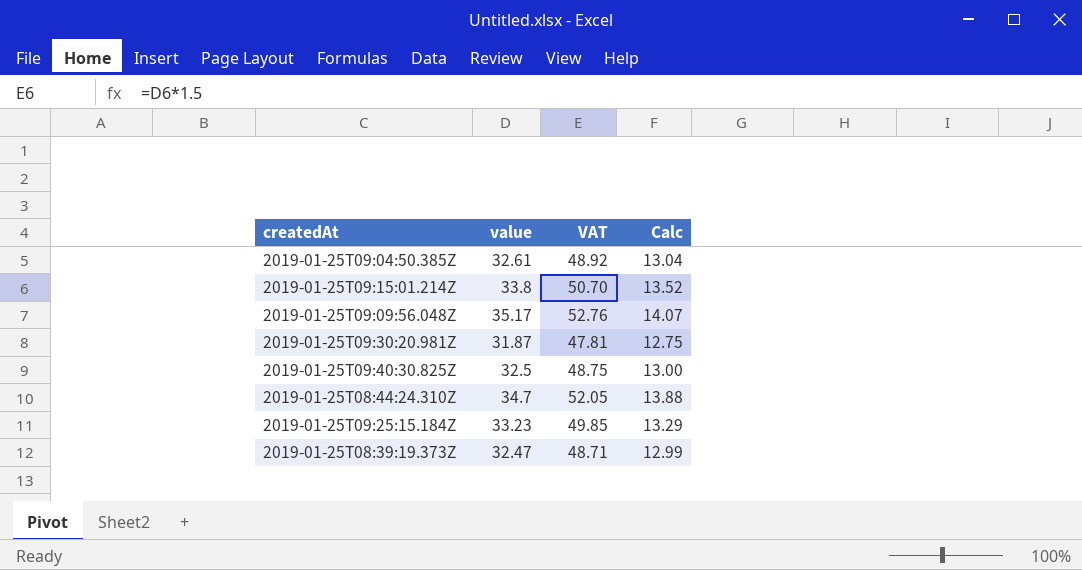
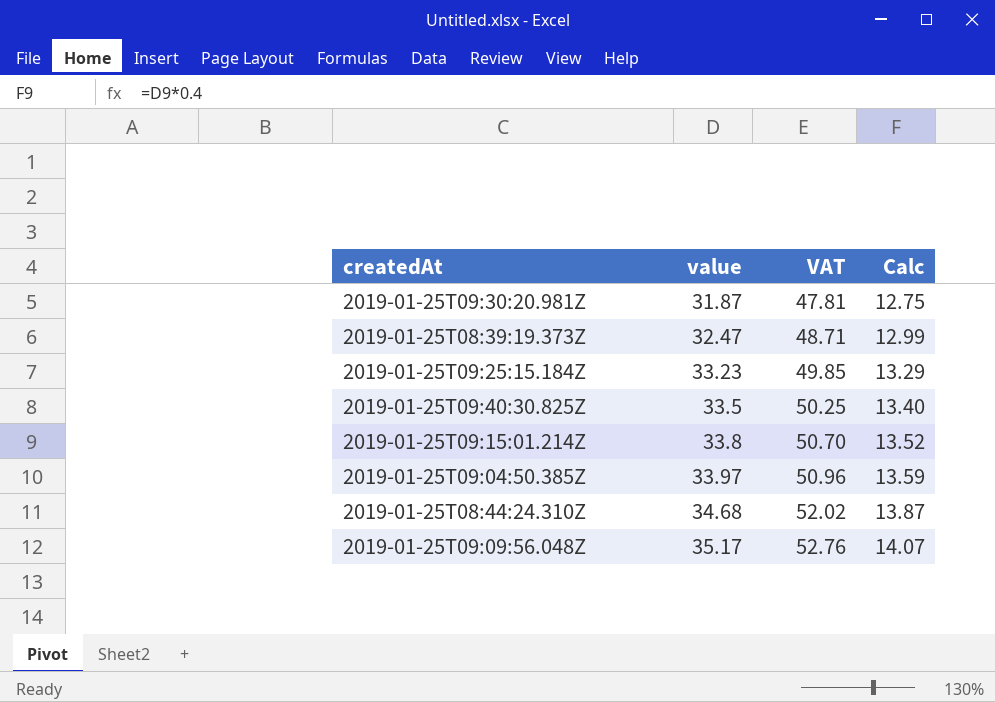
row order: none -> value ascending
2019-01-25T09:40:30.825Z | value: 32.5 -> 33.5
2019-01-25T09:40:30.825Z | VAT: 48.75 -> 50.25
2019-01-25T09:40:30.825Z | Calc: 13.00 -> 13.40
2019-01-25T09:04:50.385Z | value: 32.61 -> 33.97
2019-01-25T09:04:50.385Z | VAT: 48.92 -> 50.96
2019-01-25T09:04:50.385Z | Calc: 13.04 -> 13.59
2019-01-25T08:44:24.310Z | value: 34.7 -> 34.68
2019-01-25T08:44:24.310Z | VAT: 52.05 -> 52.02
2019-01-25T08:44:24.310Z | Calc: 13.88 -> 13.87

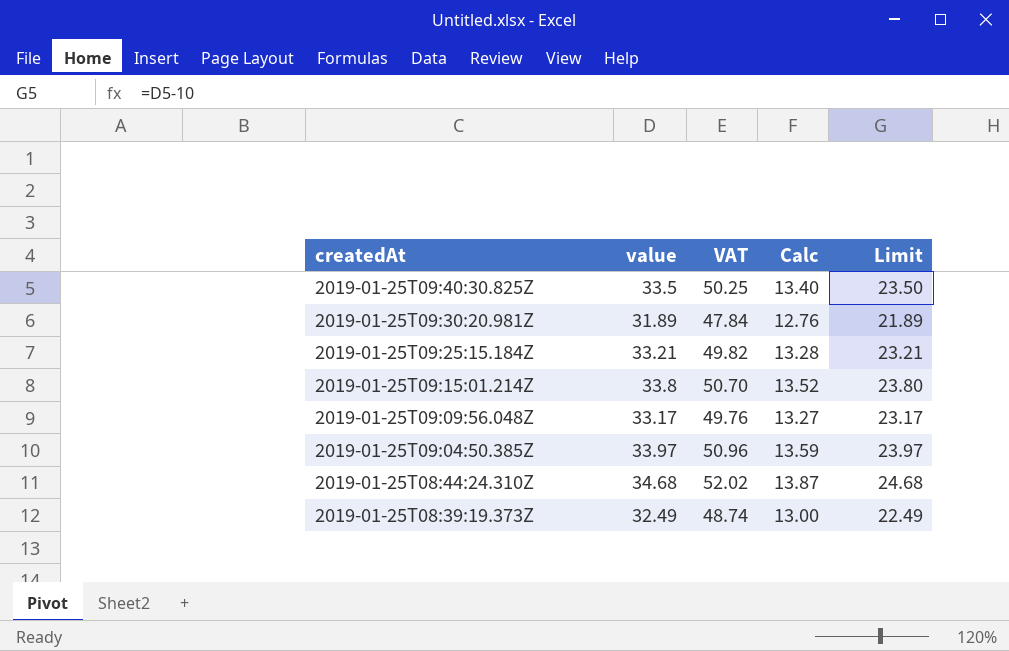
row order: value ascending -> createdAt descending
column Limit | formula: none -> [value] - 10
2019-01-25T09:30:20.981Z | value: 31.87 -> 31.89
2019-01-25T09:30:20.981Z | VAT: 47.81 -> 47.84
2019-01-25T09:30:20.981Z | Calc: 12.75 -> 12.76
2019-01-25T09:25:15.184Z | value: 33.23 -> 33.21
2019-01-25T09:25:15.184Z | VAT: 49.85 -> 49.82
2019-01-25T09:25:15.184Z | Calc: 13.29 -> 13.28
2019-01-25T09:09:56.048Z | value: 35.17 -> 33.17
2019-01-25T09:09:56.048Z | VAT: 52.76 -> 49.76
2019-01-25T09:09:56.048Z | Calc: 14.07 -> 13.27
2019-01-25T08:39:19.373Z | value: 32.47 -> 32.49
2019-01-25T08:39:19.373Z | VAT: 48.71 -> 48.74
2019-01-25T08:39:19.373Z | Calc: 12.99 -> 13.00

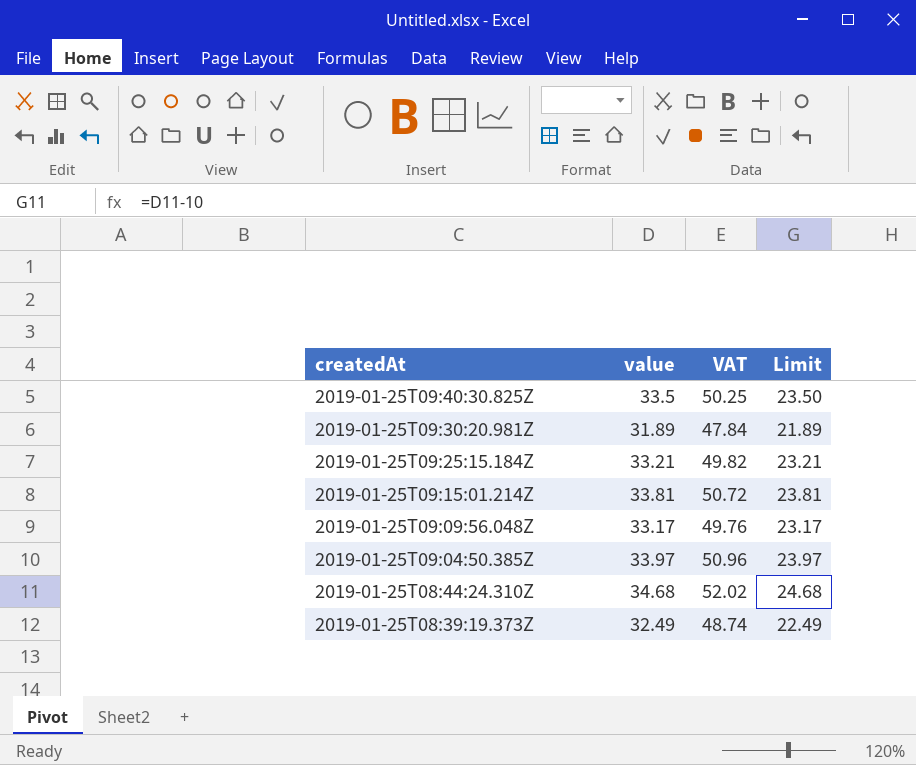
column Calc | formula: [value] * 0.4 -> none
2019-01-25T09:15:01.214Z | value: 33.8 -> 33.81
2019-01-25T09:15:01.214Z | VAT: 50.70 -> 50.72
2019-01-25T09:15:01.214Z | Limit: 23.80 -> 23.81

